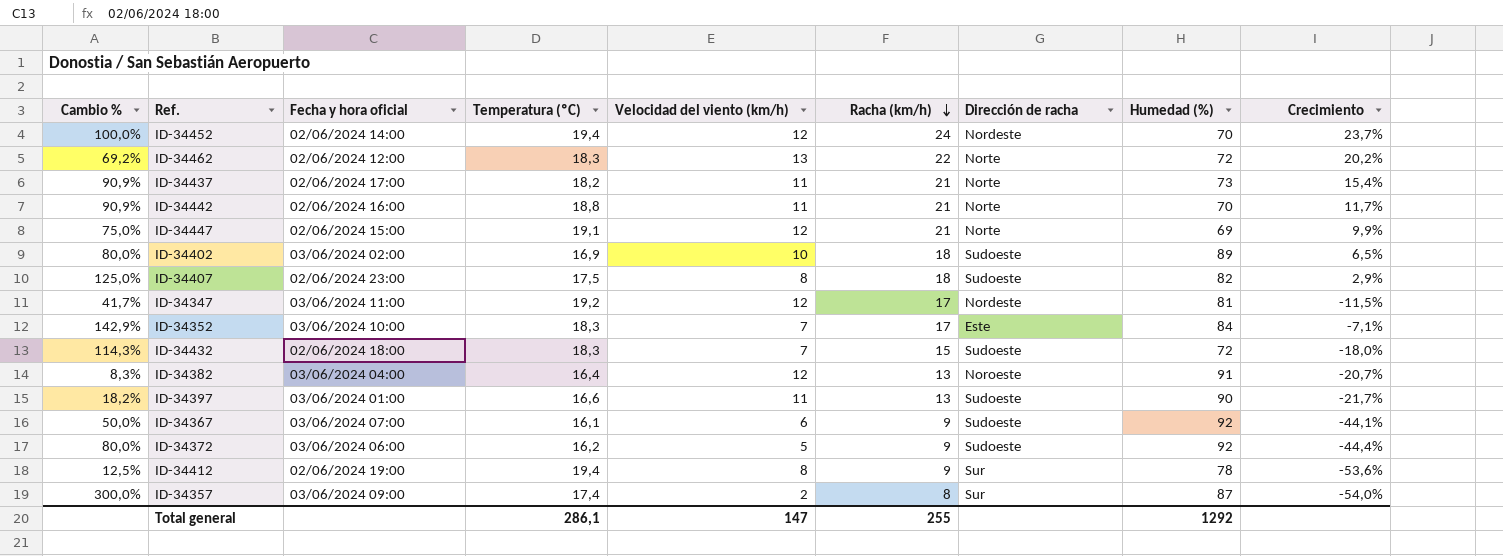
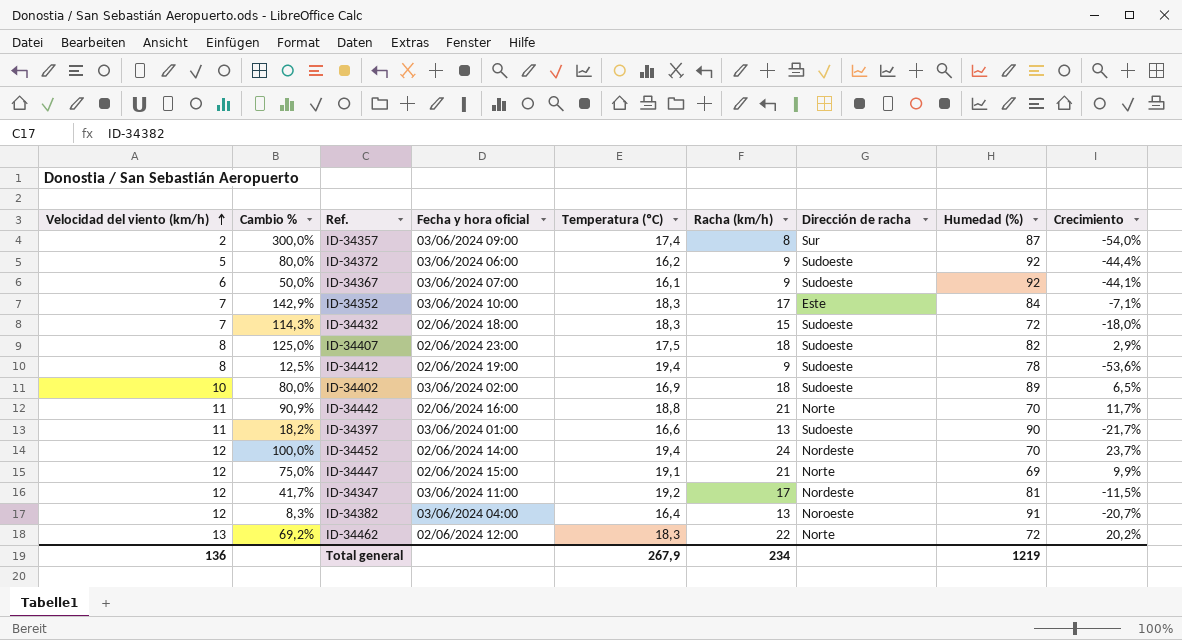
row order: Racha (km/h) descending -> Velocidad del viento (km/h) ascending
column Velocidad del viento (km/h) | position: 5 -> 1
row ID-34437: 90,9% | 02/06/2024 17:00 | 18,2 | 11 | 21 | Norte | 73 | 15,4% -> none
ID-34412 | Dirección de racha: Sur -> Sudoeste
Total general | Velocidad del viento (km/h): 147 -> 136
Total general | Temperatura (ºC): 286,1 -> 267,9
Total general | Racha (km/h): 255 -> 234
Total general | Humedad (%): 1292 -> 1219

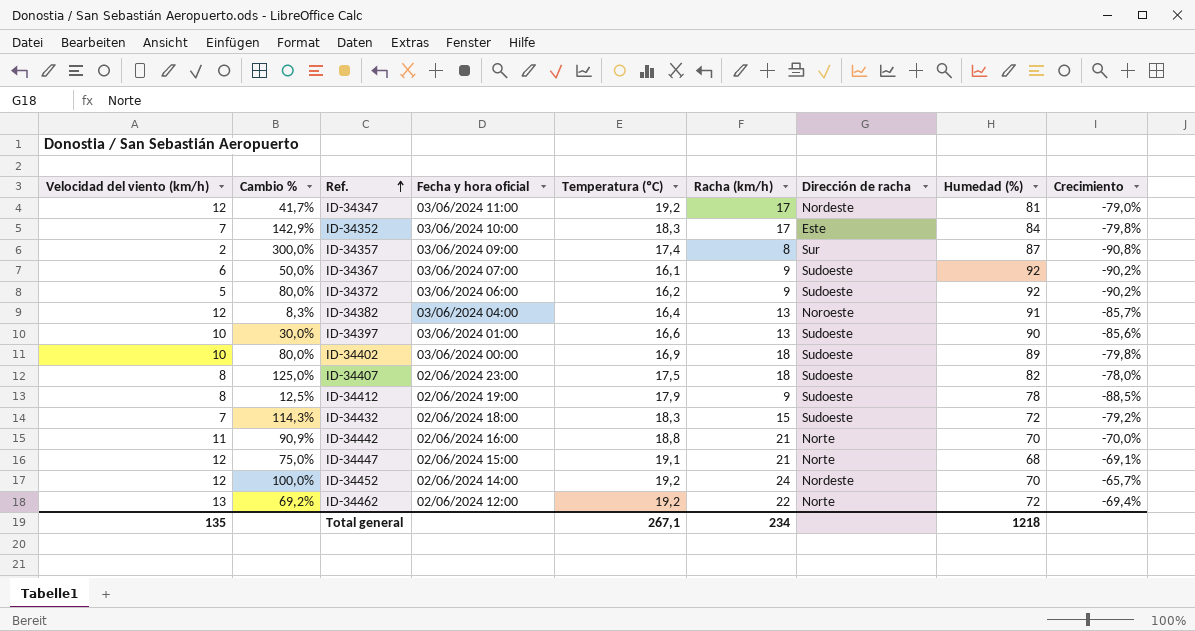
row order: Velocidad del viento (km/h) ascending -> Ref. ascending
column Crecimiento | formula: ([Racha (km/h)] - [Temperatura (ºC)]) / [Temperatura (ºC)] -> ([Racha (km/h)] - [Humedad (%)]) / [Humedad (%)]
ID-34397 | Velocidad del viento (km/h): 11 -> 10
ID-34397 | Cambio %: 18,2% -> 30,0%
ID-34402 | Fecha y hora oficial: 03/06/2024 02:00 -> 03/06/2024 00:00
ID-34412 | Temperatura (ºC): 19,4 -> 17,9
ID-34447 | Humedad (%): 69 -> 68
ID-34452 | Temperatura (ºC): 19,4 -> 19,2
ID-34462 | Temperatura (ºC): 18,3 -> 19,2
Total general | Velocidad del viento (km/h): 136 -> 135
Total general | Temperatura (ºC): 267,9 -> 267,1
Total general | Humedad (%): 1219 -> 1218

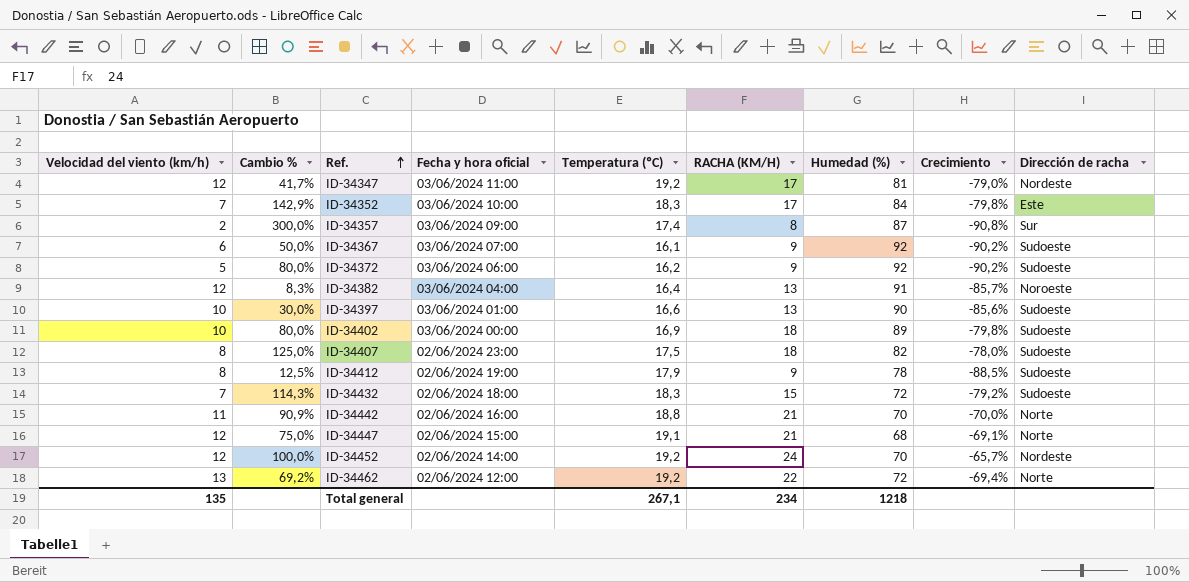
column name: Racha (km/h) -> RACHA (KM/H)
column Dirección de racha | position: 7 -> 9

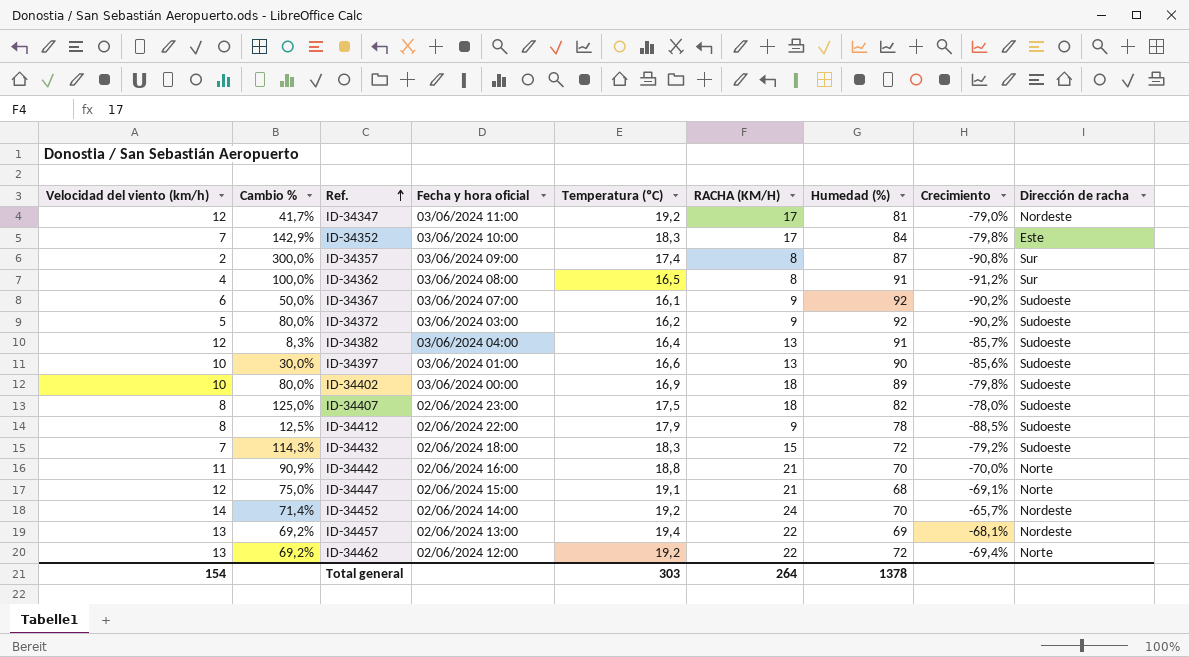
row ID-34362: none -> 4 | 100,0% | 03/06/2024 08:00 | 16,5 | 8 | 91 | -91,2% | Sur
ID-34372 | Fecha y hora oficial: 03/06/2024 06:00 -> 03/06/2024 03:00
ID-34382 | Dirección de racha: Noroeste -> Sudoeste
ID-34412 | Fecha y hora oficial: 02/06/2024 19:00 -> 02/06/2024 22:00
ID-34452 | Velocidad del viento (km/h): 12 -> 14
ID-34452 | Cambio %: 100,0% -> 71,4%
row ID-34457: none -> 13 | 69,2% | 02/06/2024 13:00 | 19,4 | 22 | 69 | -68,1% | Nordeste
Total general | Velocidad del viento (km/h): 135 -> 154
Total general | Temperatura (ºC): 267,1 -> 303
Total general | RACHA (KM/H): 234 -> 264
Total general | Humedad (%): 1218 -> 1378

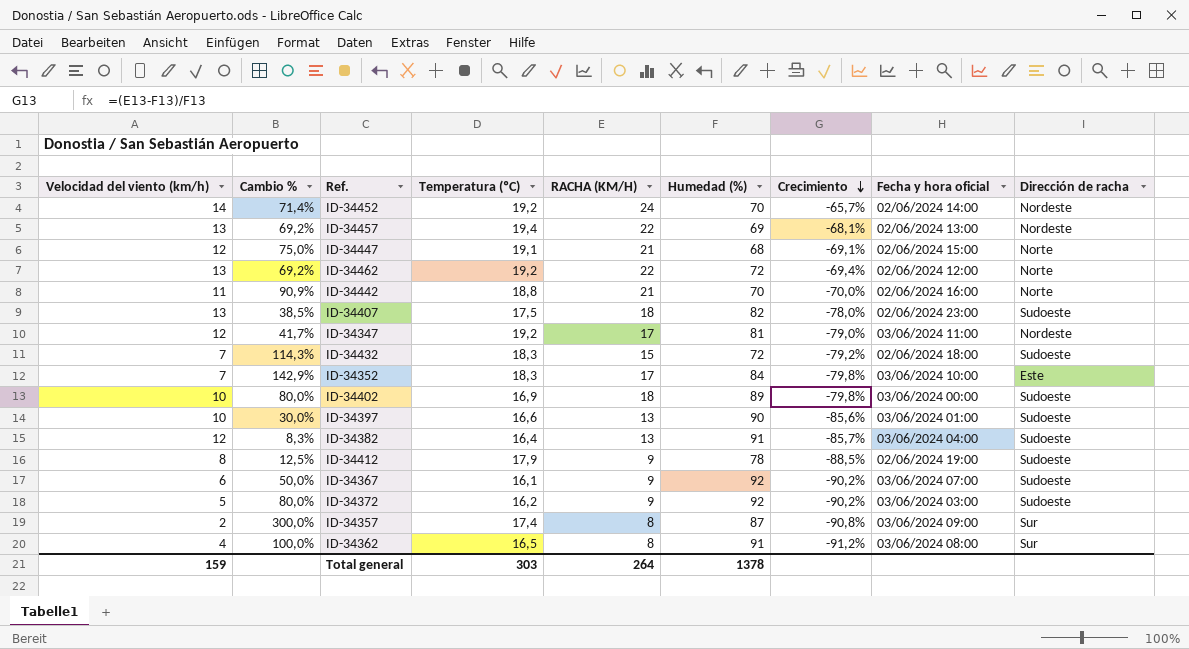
row order: Ref. ascending -> Crecimiento descending
column Fecha y hora oficial | position: 4 -> 8
ID-34407 | Velocidad del viento (km/h): 8 -> 13
ID-34407 | Cambio %: 125,0% -> 38,5%
ID-34412 | Fecha y hora oficial: 02/06/2024 22:00 -> 02/06/2024 19:00
Total general | Velocidad del viento (km/h): 154 -> 159

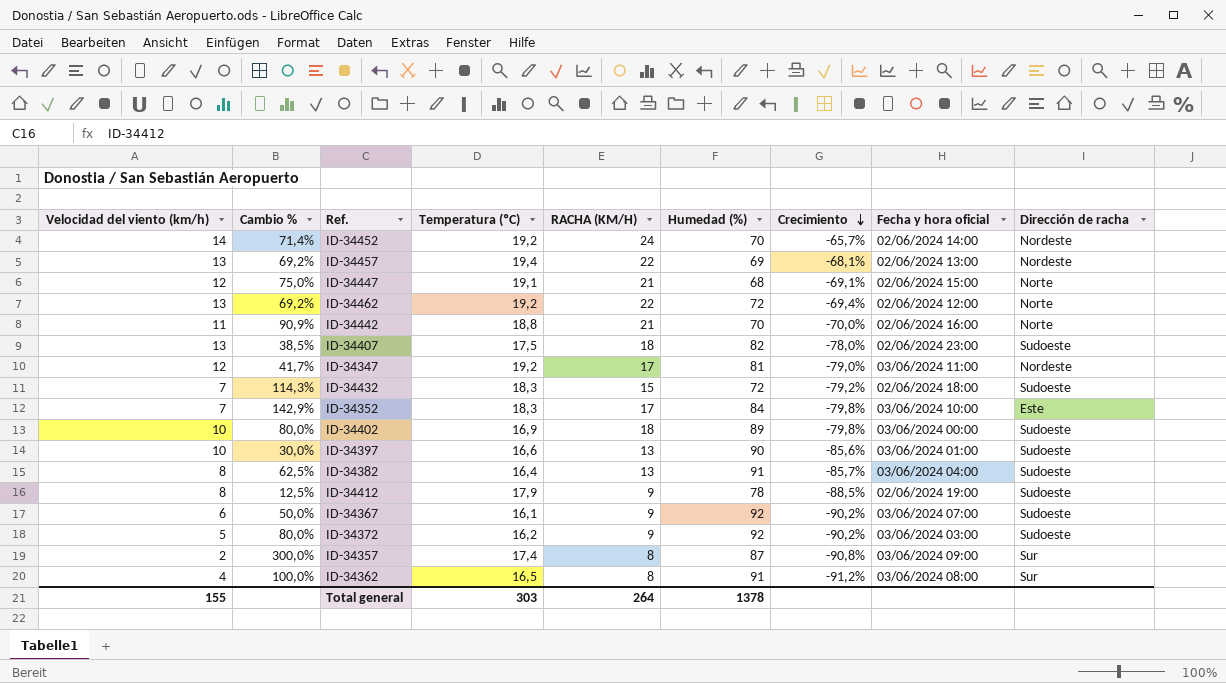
ID-34382 | Velocidad del viento (km/h): 12 -> 8
ID-34382 | Cambio %: 8,3% -> 62,5%
Total general | Velocidad del viento (km/h): 159 -> 155

